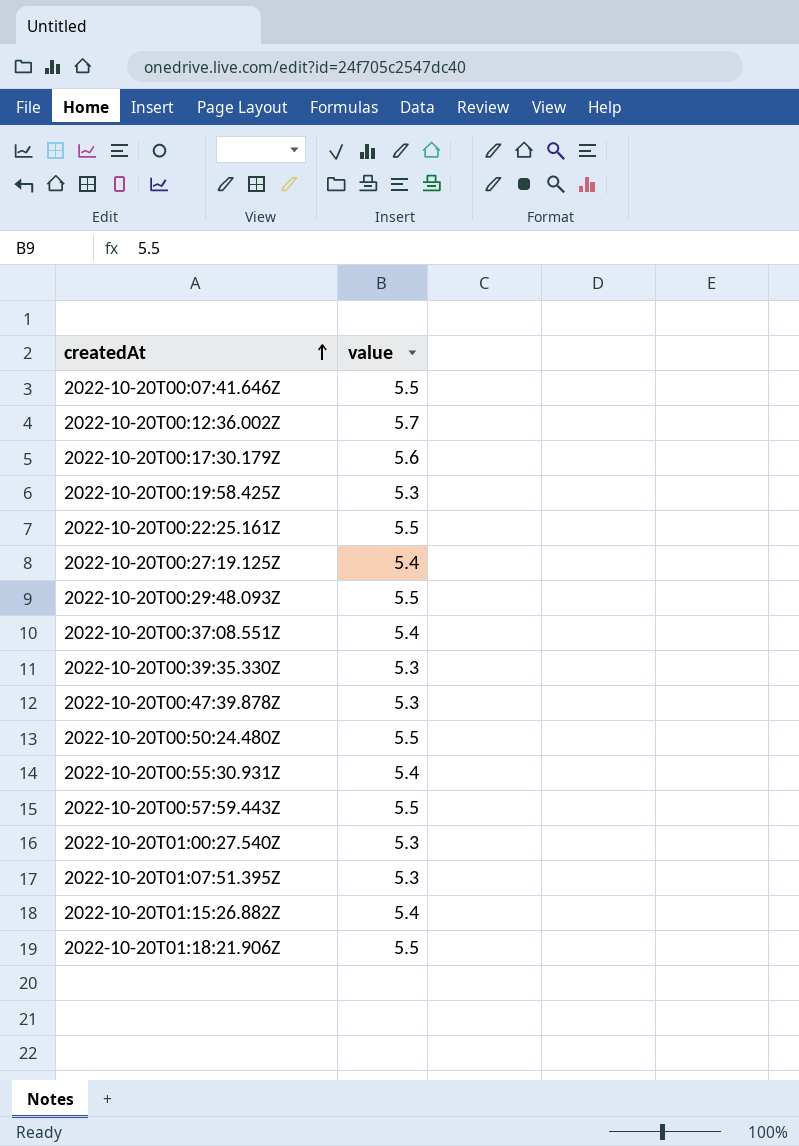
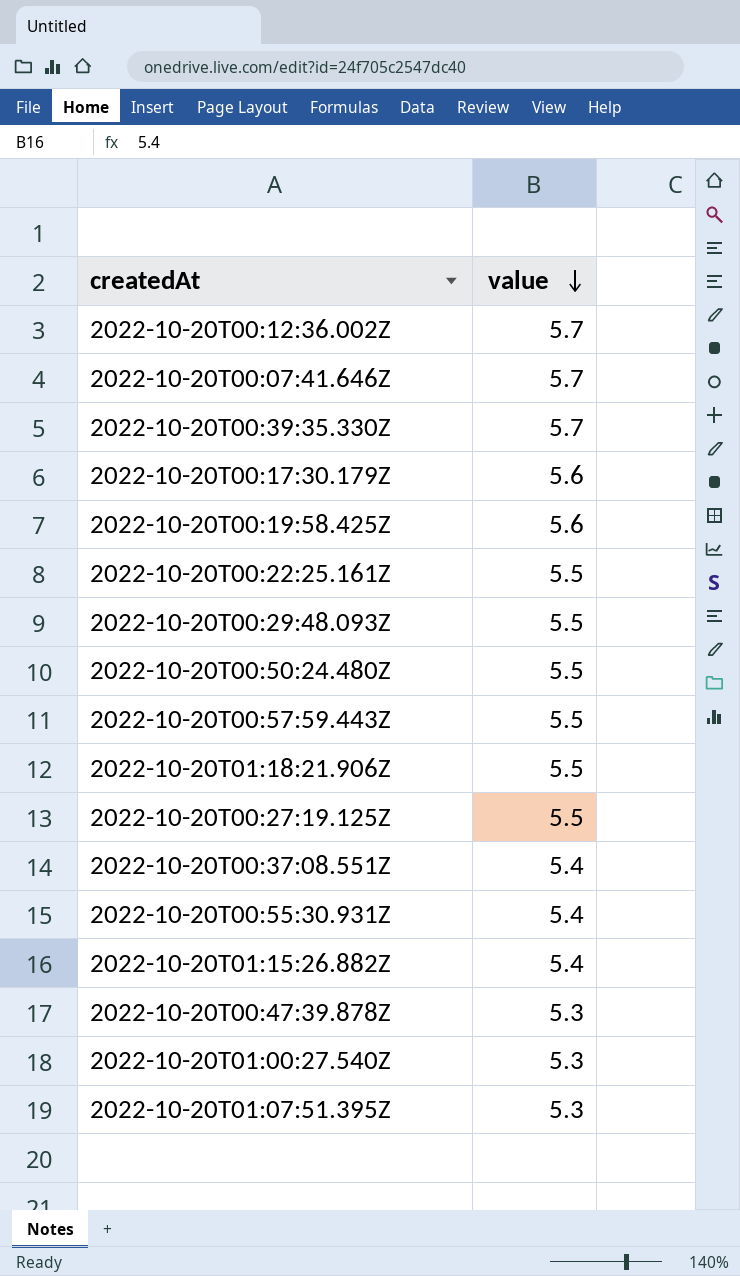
row order: createdAt ascending -> value descending
2022-10-20T00:07:41.646Z | value: 5.5 -> 5.7
2022-10-20T00:39:35.330Z | value: 5.3 -> 5.7
2022-10-20T00:19:58.425Z | value: 5.3 -> 5.6
2022-10-20T00:27:19.125Z | value: 5.4 -> 5.5

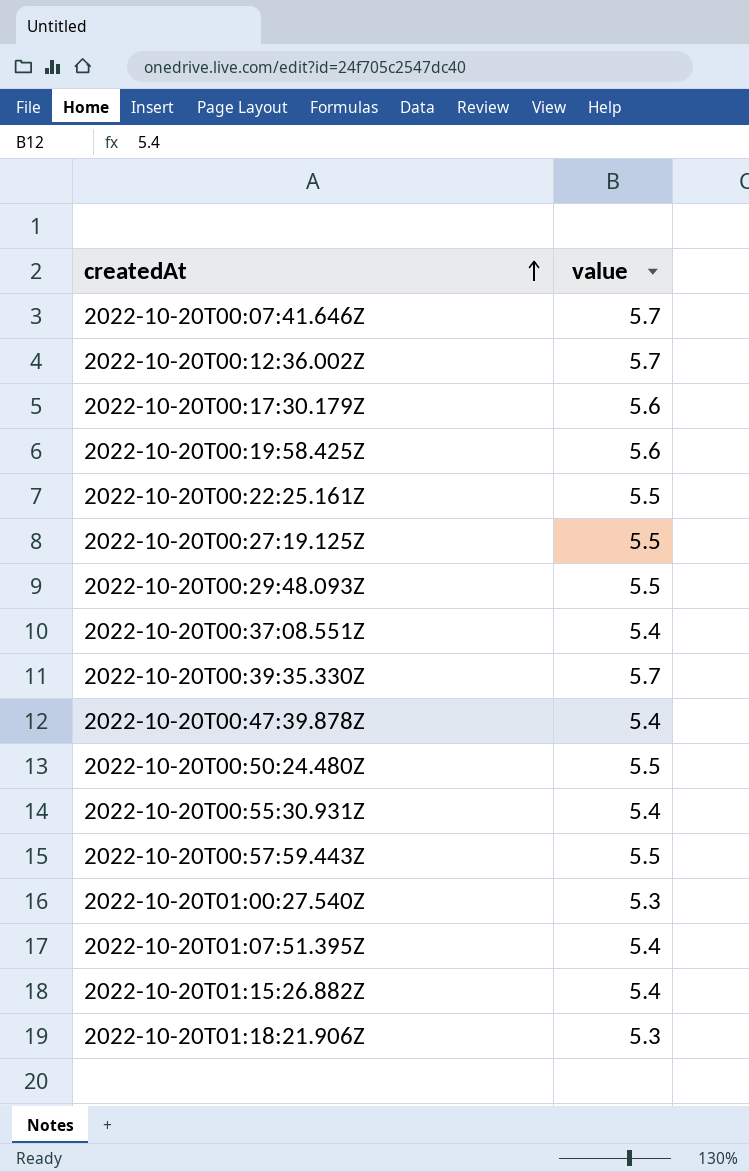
row order: value descending -> createdAt ascending
2022-10-20T00:47:39.878Z | value: 5.3 -> 5.4
2022-10-20T01:07:51.395Z | value: 5.3 -> 5.4
2022-10-20T01:18:21.906Z | value: 5.5 -> 5.3

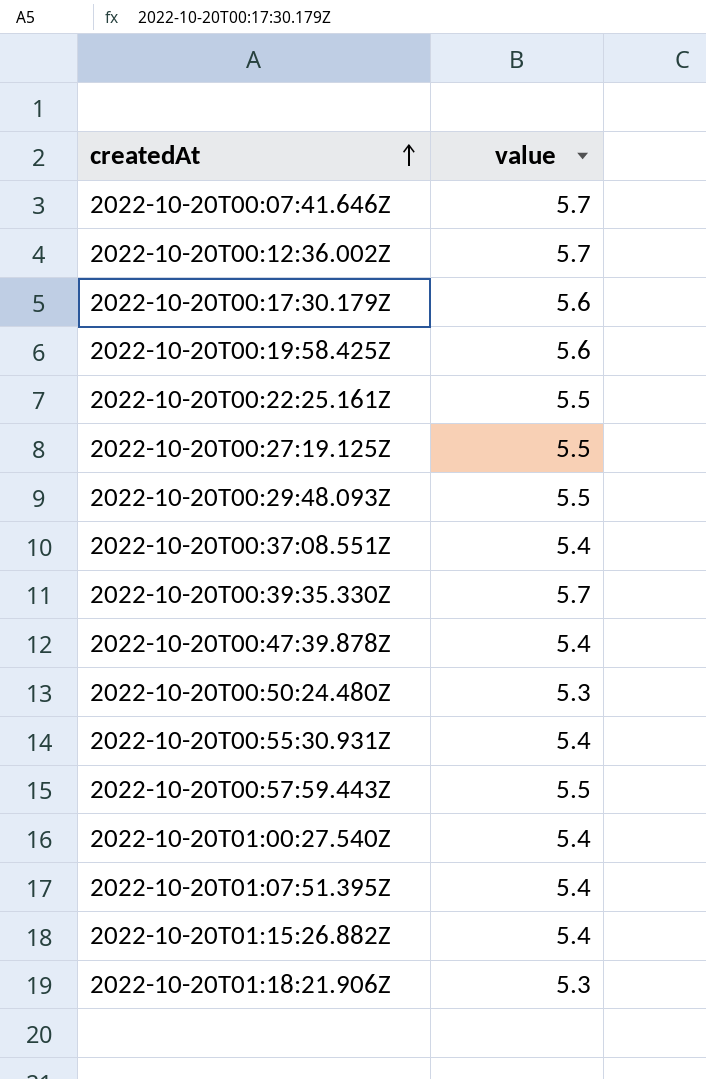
2022-10-20T00:50:24.480Z | value: 5.5 -> 5.3
2022-10-20T01:00:27.540Z | value: 5.3 -> 5.4

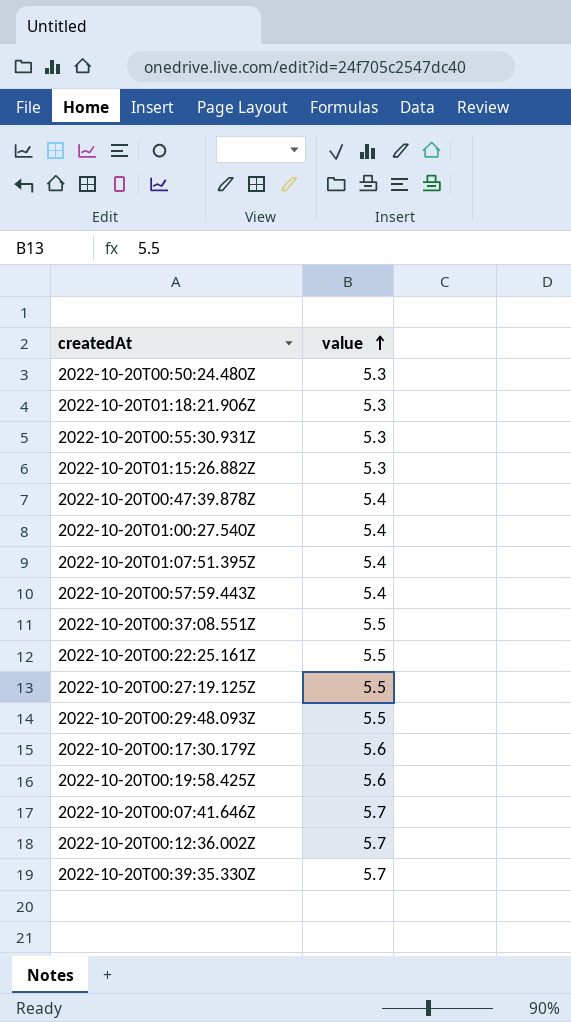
row order: createdAt ascending -> value ascending
2022-10-20T00:55:30.931Z | value: 5.4 -> 5.3
2022-10-20T01:15:26.882Z | value: 5.4 -> 5.3
2022-10-20T00:57:59.443Z | value: 5.5 -> 5.4
2022-10-20T00:37:08.551Z | value: 5.4 -> 5.5

